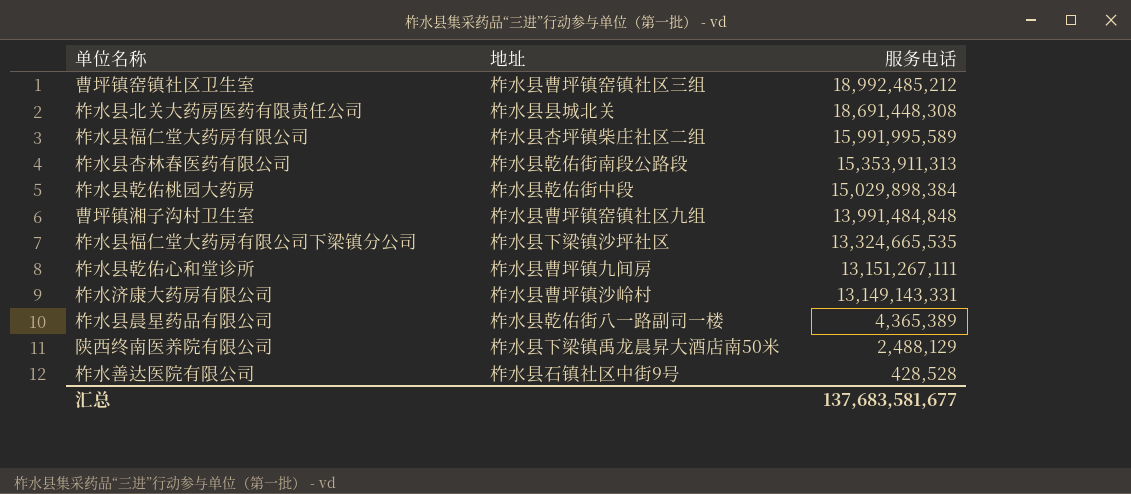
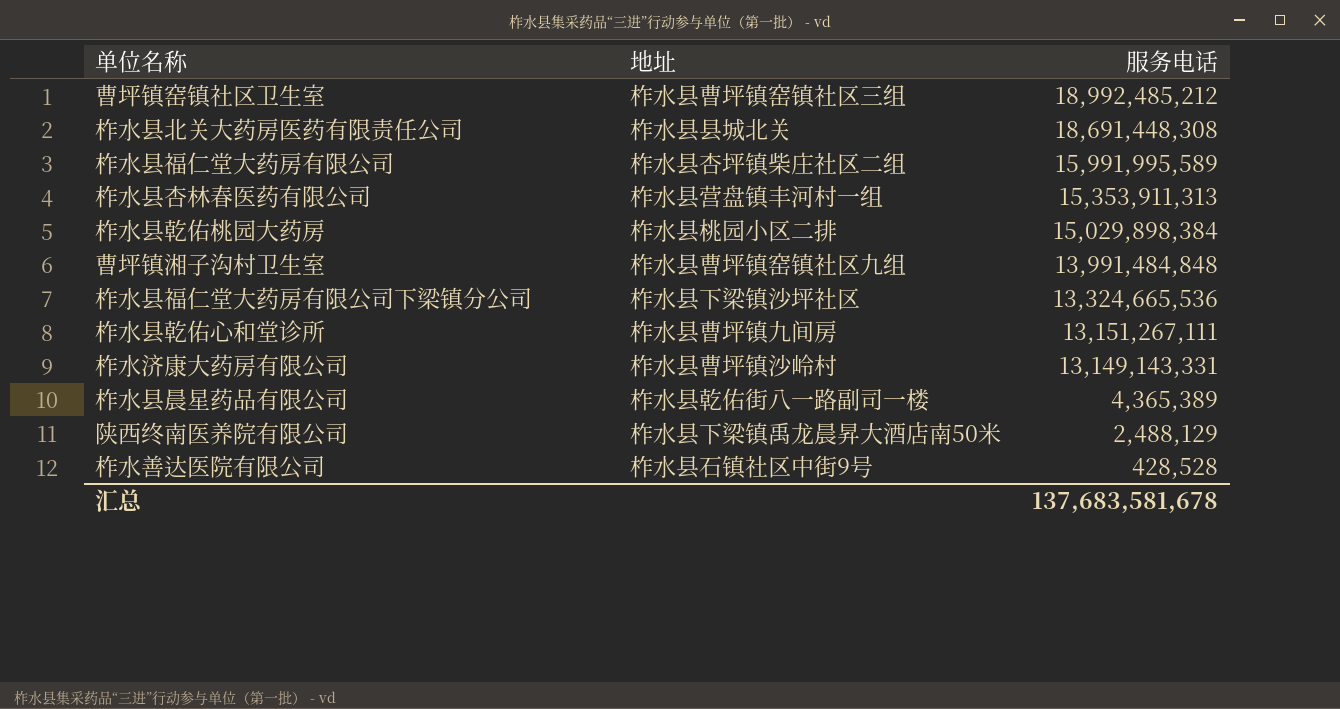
柞水县杏林春医药有限公司 | 地址: 柞水县乾佑街南段公路段 -> 柞水县营盘镇丰河村一组
柞水县乾佑桃园大药房 | 地址: 柞水县乾佑街中段 -> 柞水县桃园小区二排
柞水县福仁堂大药房有限公司下梁镇分公司 | 服务电话: 13,324,665,535 -> 13,324,665,536
汇总 | 服务电话: 137,683,581,677 -> 137,683,581,678

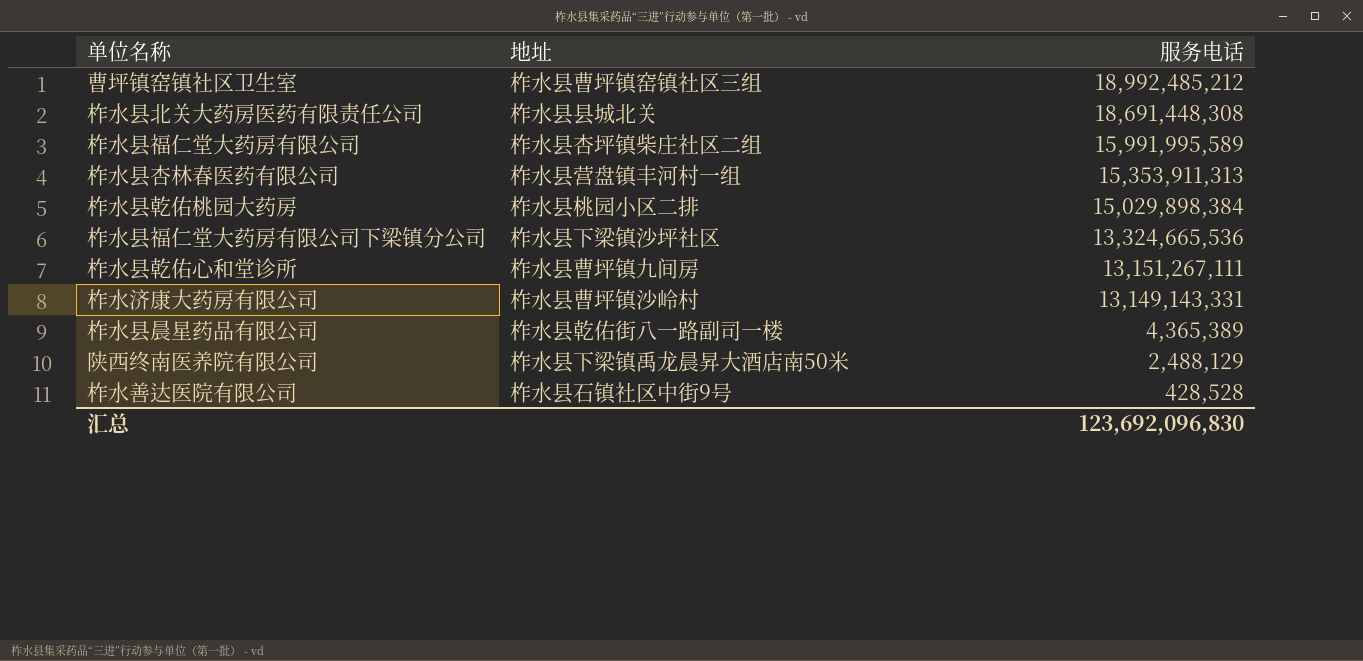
row 曹坪镇湘子沟村卫生室: 柞水县曹坪镇窑镇社区九组 | 13,991,484,848 -> none
汇总 | 服务电话: 137,683,581,678 -> 123,692,096,830

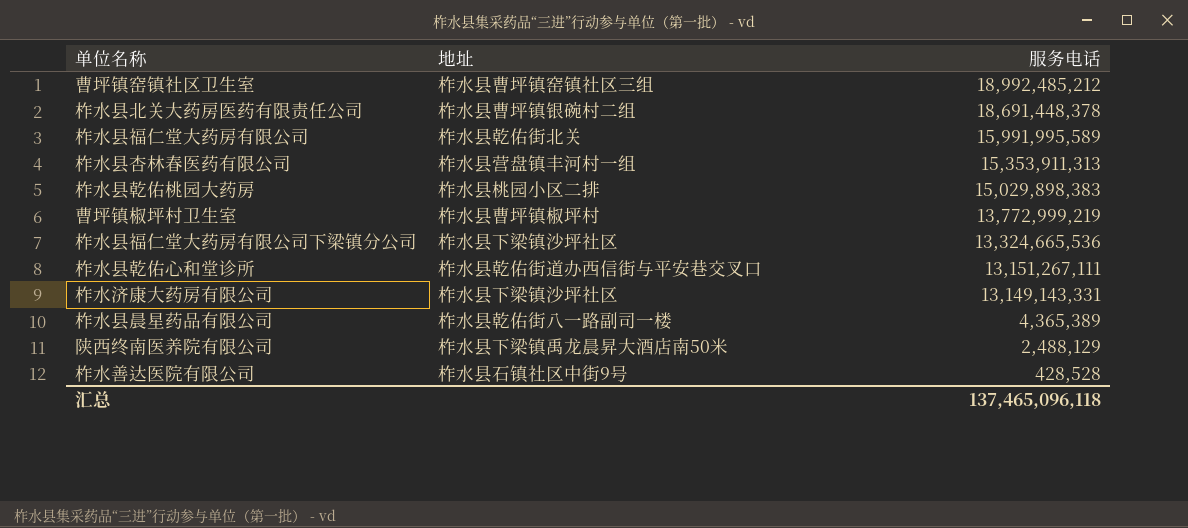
柞水县北关大药房医药有限责任公司 | 地址: 柞水县县城北关 -> 柞水县曹坪镇银碗村二组
柞水县北关大药房医药有限责任公司 | 服务电话: 18,691,448,308 -> 18,691,448,378
柞水县福仁堂大药房有限公司 | 地址: 柞水县杏坪镇柴庄社区二组 -> 柞水县乾佑街北关
柞水县乾佑桃园大药房 | 服务电话: 15,029,898,384 -> 15,029,898,383
row 曹坪镇椒坪村卫生室: none -> 柞水县曹坪镇椒坪村 | 13,772,999,219
柞水县乾佑心和堂诊所 | 地址: 柞水县曹坪镇九间房 -> 柞水县乾佑街道办西信街与平安巷交叉口
柞水济康大药房有限公司 | 地址: 柞水县曹坪镇沙岭村 -> 柞水县下梁镇沙坪社区
汇总 | 服务电话: 123,692,096,830 -> 137,465,096,118

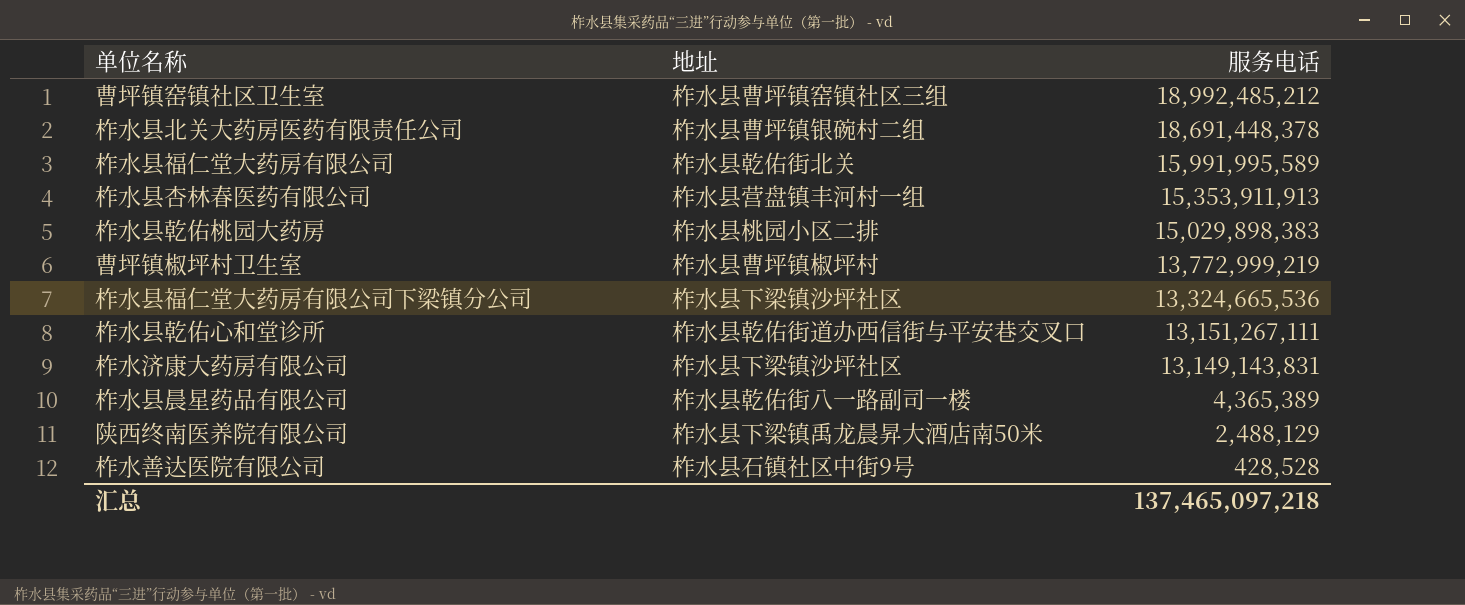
柞水县杏林春医药有限公司 | 服务电话: 15,353,911,313 -> 15,353,911,913
柞水济康大药房有限公司 | 服务电话: 13,149,143,331 -> 13,149,143,831
汇总 | 服务电话: 137,465,096,118 -> 137,465,097,218

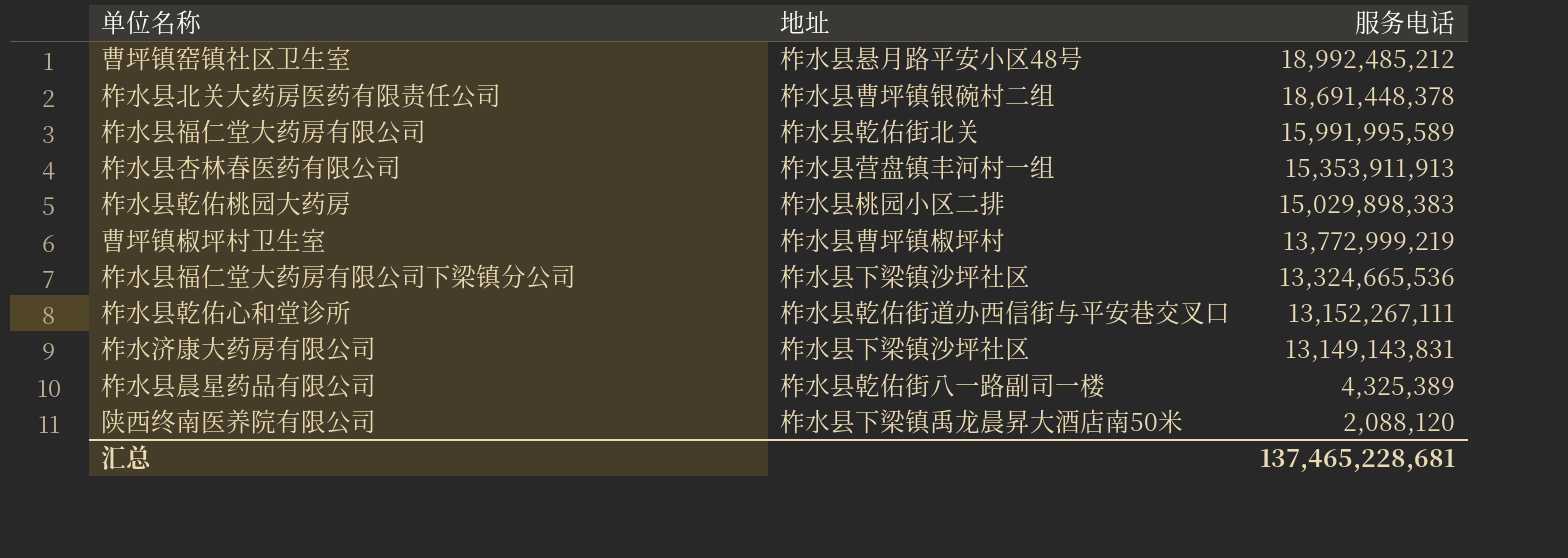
row 柞水善达医院有限公司: 柞水县石镇社区中街9号 | 428,528 -> none
曹坪镇窑镇社区卫生室 | 地址: 柞水县曹坪镇窑镇社区三组 -> 柞水县悬月路平安小区48号
柞水县乾佑心和堂诊所 | 服务电话: 13,151,267,111 -> 13,152,267,111
柞水县晨星药品有限公司 | 服务电话: 4,365,389 -> 4,325,389
陕西终南医养院有限公司 | 服务电话: 2,488,129 -> 2,088,120
汇总 | 服务电话: 137,465,097,218 -> 137,465,228,681

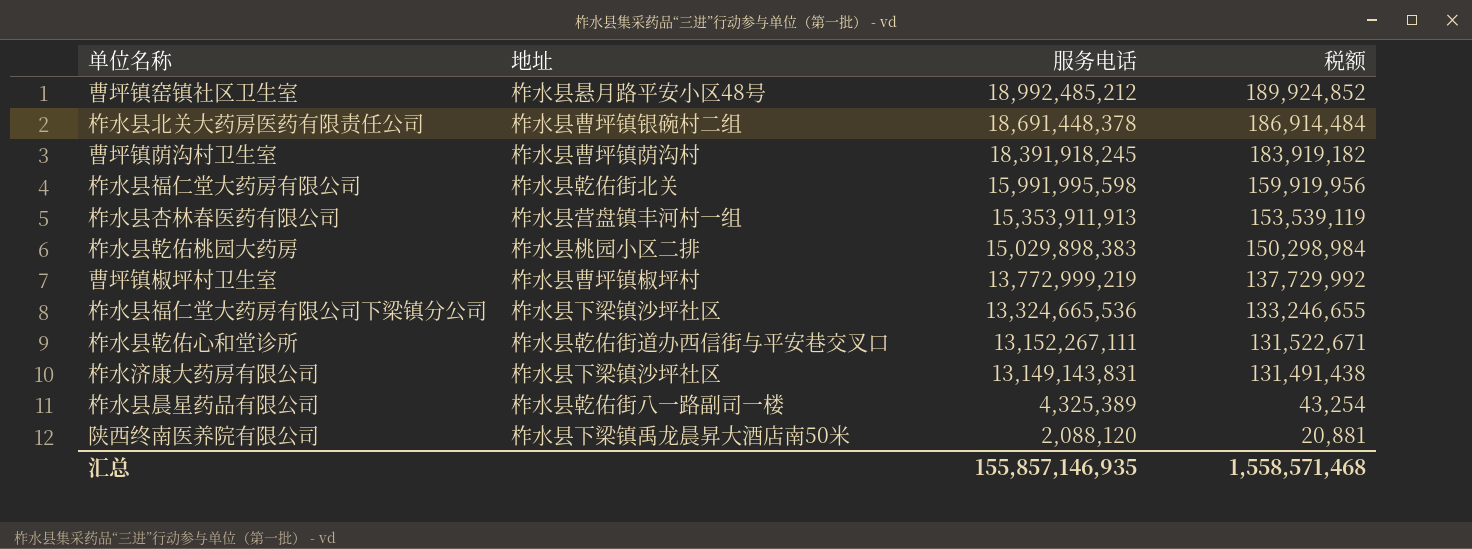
column 税额 | formula: none -> [服务电话] * 0.01
row 曹坪镇荫沟村卫生室: none -> 柞水县曹坪镇荫沟村 | 18,391,918,245 | 183,919,182
柞水县福仁堂大药房有限公司 | 服务电话: 15,991,995,589 -> 15,991,995,598
汇总 | 服务电话: 137,465,228,681 -> 155,857,146,935

